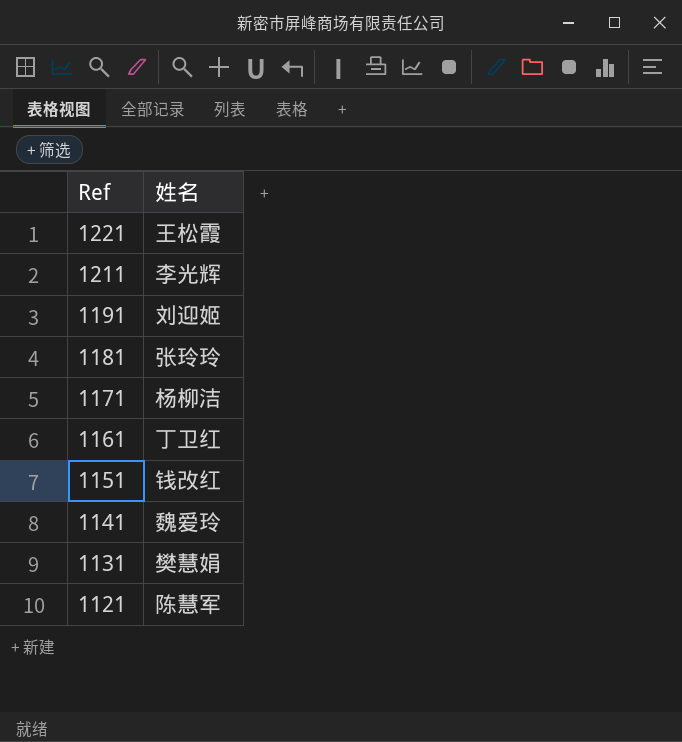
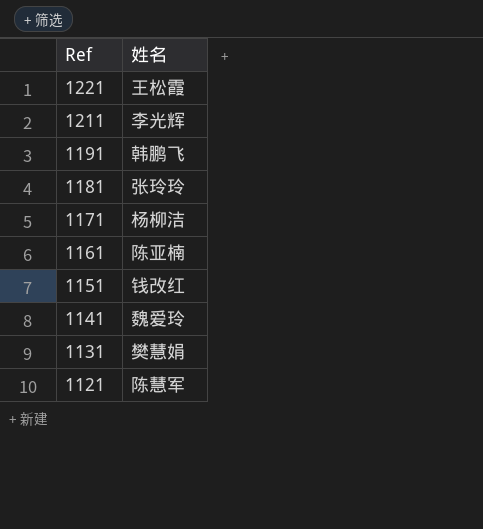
1191 | 姓名: 刘迎姬 -> 韩鹏飞
1161 | 姓名: 丁卫红 -> 陈亚楠

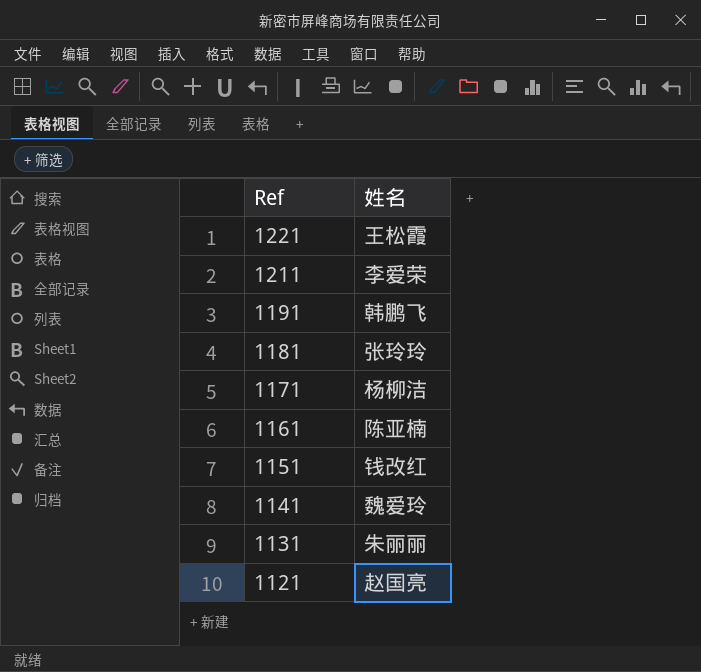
1211 | 姓名: 李光辉 -> 李爱荣
1131 | 姓名: 樊慧娟 -> 朱丽丽
1121 | 姓名: 陈慧军 -> 赵国亮

